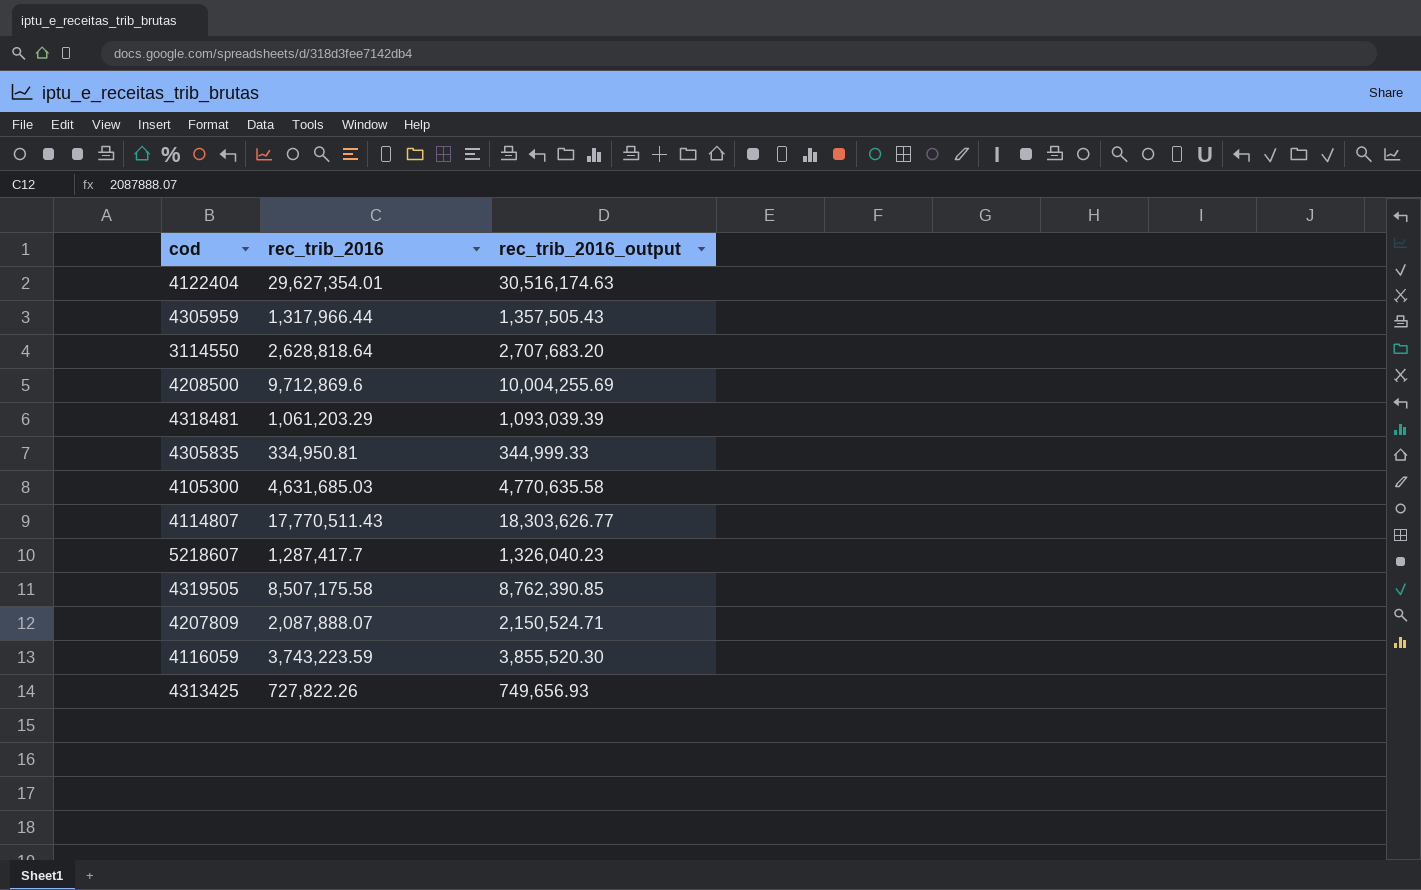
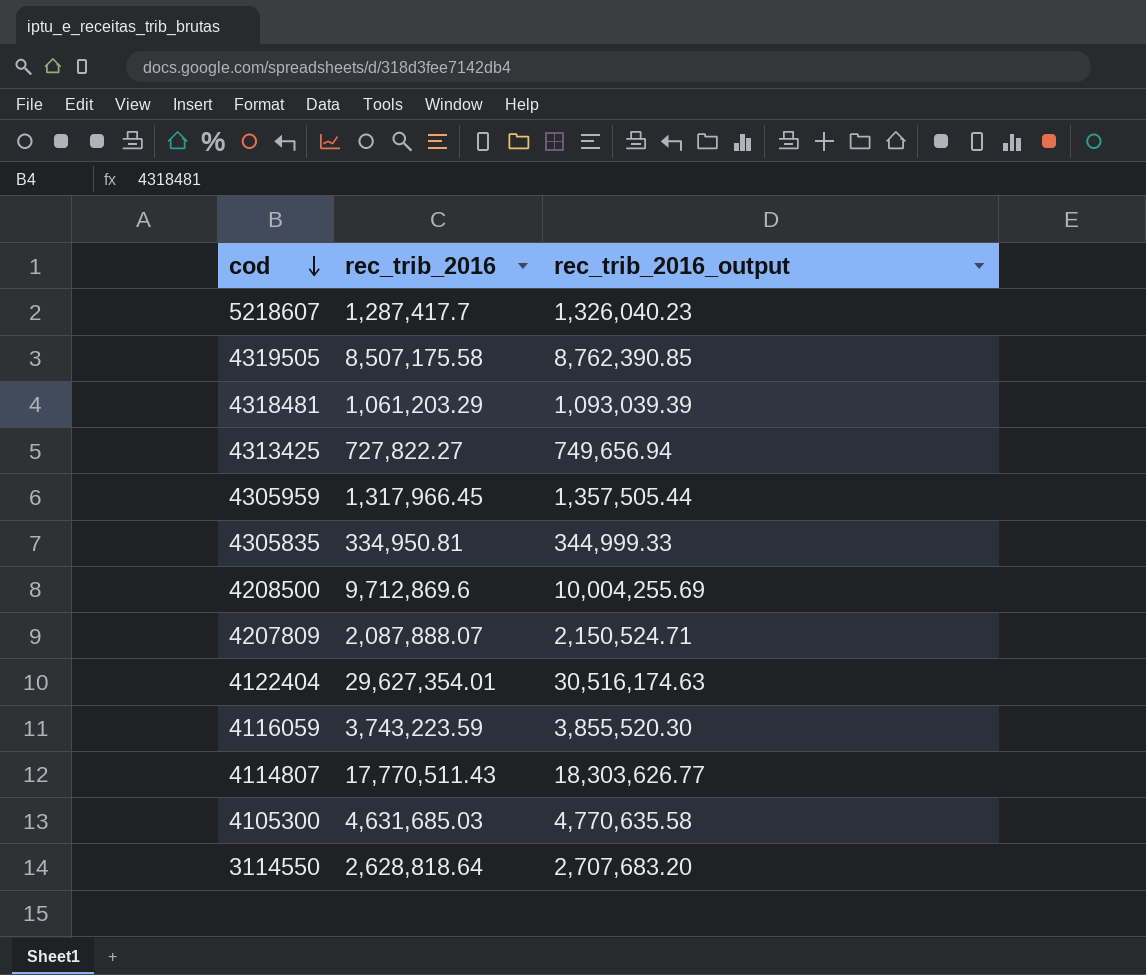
row order: none -> cod descending
4313425 | rec_trib_2016: 727,822.26 -> 727,822.27
4313425 | rec_trib_2016_output: 749,656.93 -> 749,656.94
4305959 | rec_trib_2016: 1,317,966.44 -> 1,317,966.45
4305959 | rec_trib_2016_output: 1,357,505.43 -> 1,357,505.44

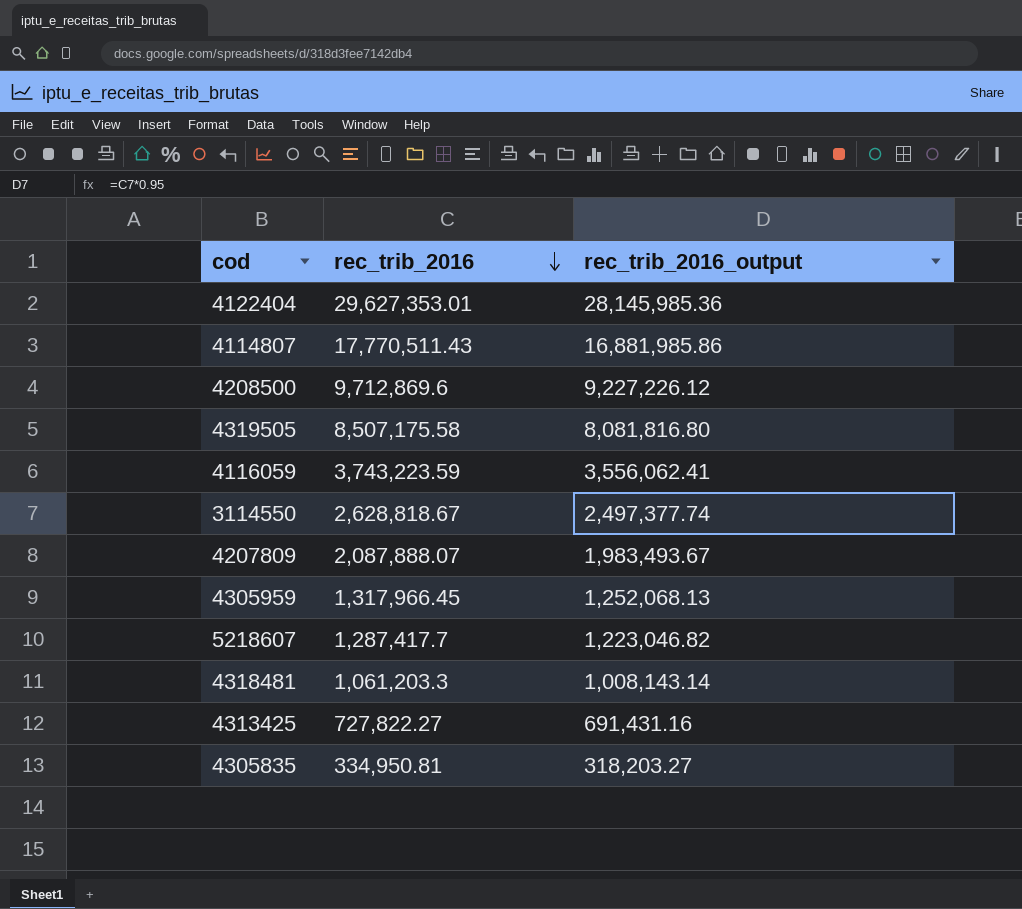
row order: cod descending -> rec_trib_2016 descending
column rec_trib_2016_output | formula: [rec_trib_2016] * 1.03 -> [rec_trib_2016] * 0.95
row 4105300: 4,631,685.03 | 4,770,635.58 -> none
4122404 | rec_trib_2016: 29,627,354.01 -> 29,627,353.01
3114550 | rec_trib_2016: 2,628,818.64 -> 2,628,818.67
4318481 | rec_trib_2016: 1,061,203.29 -> 1,061,203.3

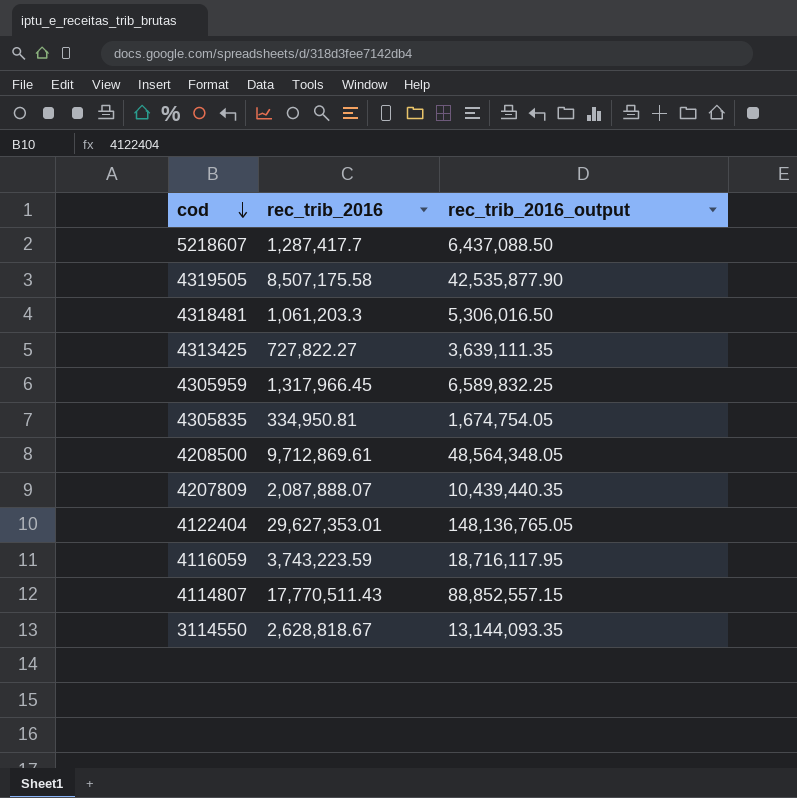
row order: rec_trib_2016 descending -> cod descending
column rec_trib_2016_output | formula: [rec_trib_2016] * 0.95 -> [rec_trib_2016] * 5
4208500 | rec_trib_2016: 9,712,869.6 -> 9,712,869.61

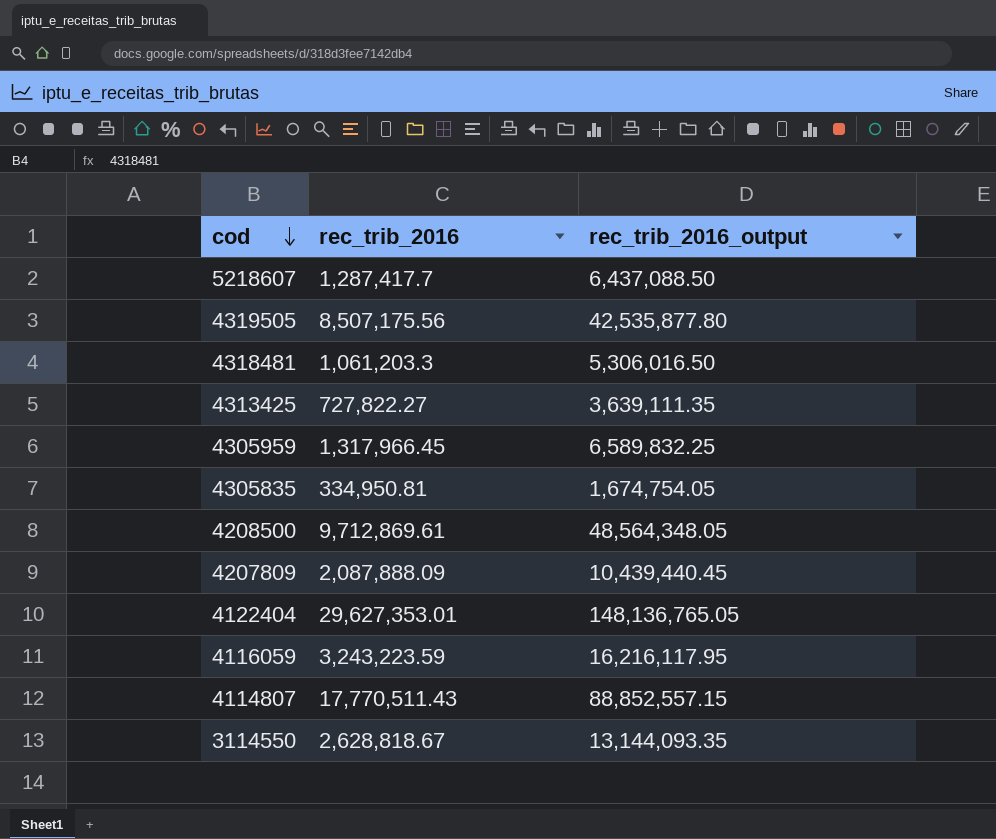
4319505 | rec_trib_2016: 8,507,175.58 -> 8,507,175.56
4319505 | rec_trib_2016_output: 42,535,877.90 -> 42,535,877.80
4207809 | rec_trib_2016: 2,087,888.07 -> 2,087,888.09
4207809 | rec_trib_2016_output: 10,439,440.35 -> 10,439,440.45
4116059 | rec_trib_2016: 3,743,223.59 -> 3,243,223.59
4116059 | rec_trib_2016_output: 18,716,117.95 -> 16,216,117.95

